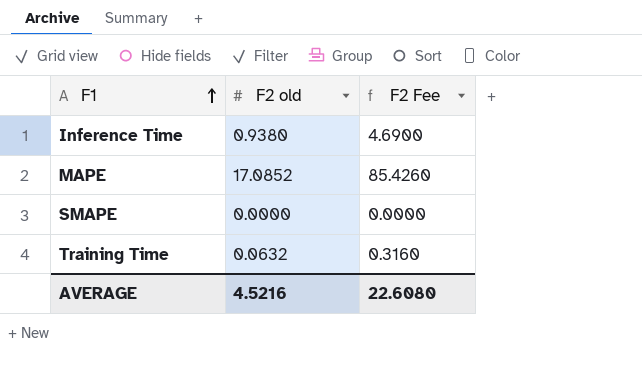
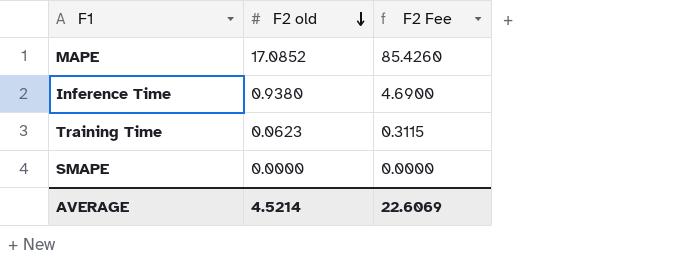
row order: F1 ascending -> F2 old descending
Training Time | F2 old: 0.0632 -> 0.0623
Training Time | F2 Fee: 0.3160 -> 0.3115
AVERAGE | F2 old: 4.5216 -> 4.5214
AVERAGE | F2 Fee: 22.6080 -> 22.6069

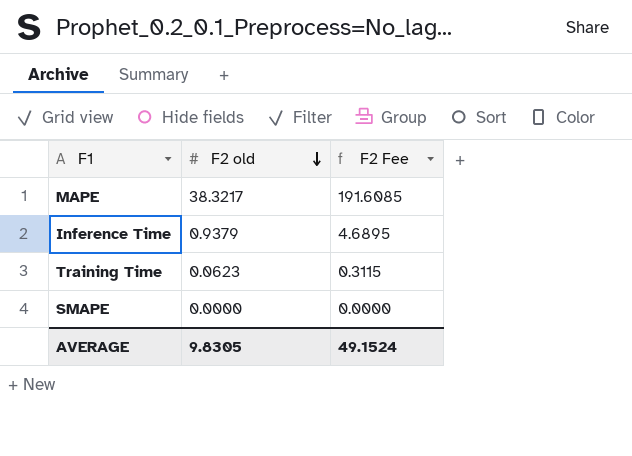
MAPE | F2 old: 17.0852 -> 38.3217
MAPE | F2 Fee: 85.4260 -> 191.6085
Inference Time | F2 old: 0.9380 -> 0.9379
Inference Time | F2 Fee: 4.6900 -> 4.6895
AVERAGE | F2 old: 4.5214 -> 9.8305
AVERAGE | F2 Fee: 22.6069 -> 49.1524

